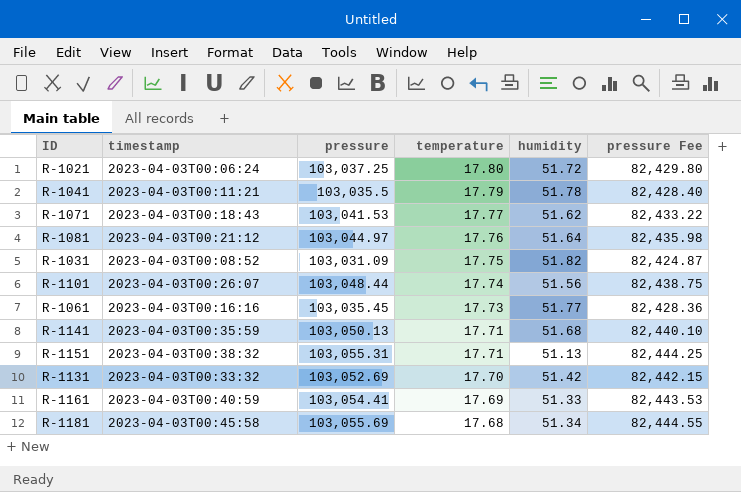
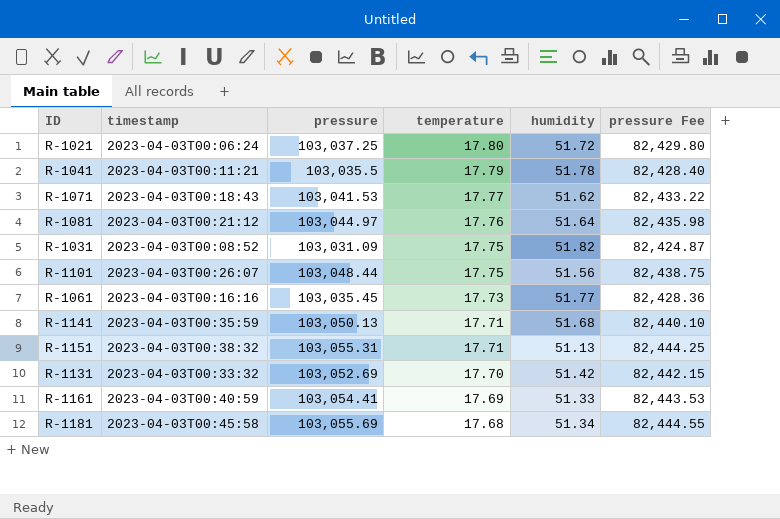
R-1101 | temperature: 17.74 -> 17.75

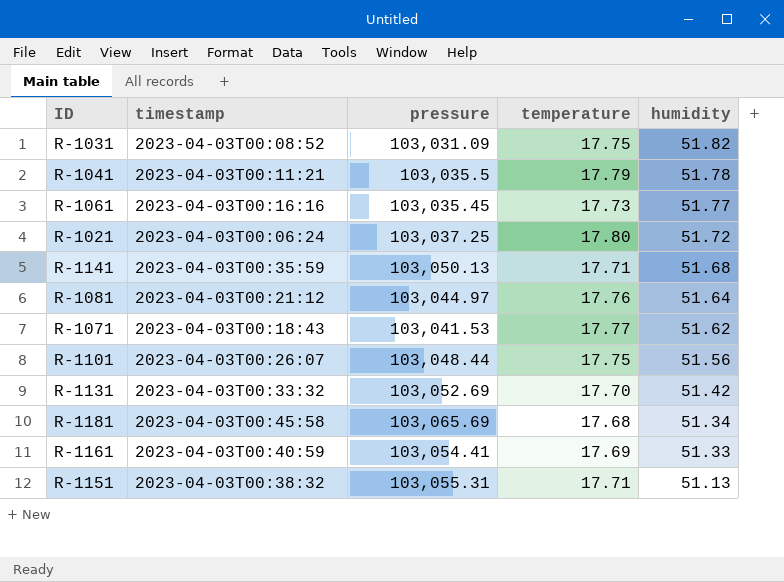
row order: temperature descending -> humidity descending
column pressure Fee | formula: [pressure] * 0.8 -> none
R-1181 | pressure: 103,055.69 -> 103,065.69

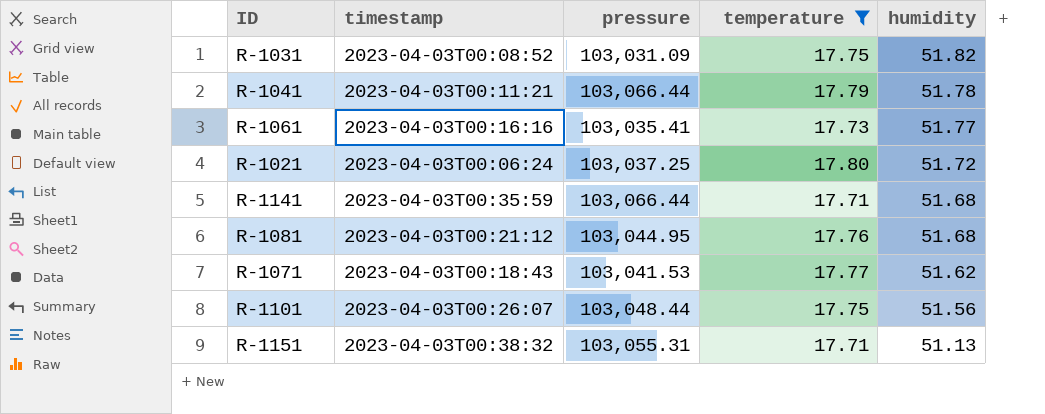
filter: none -> temperature >= 17.71
R-1041 | pressure: 103,035.5 -> 103,066.44
R-1061 | pressure: 103,035.45 -> 103,035.41
R-1141 | pressure: 103,050.13 -> 103,066.44
R-1081 | pressure: 103,044.97 -> 103,044.95
R-1081 | humidity: 51.64 -> 51.68

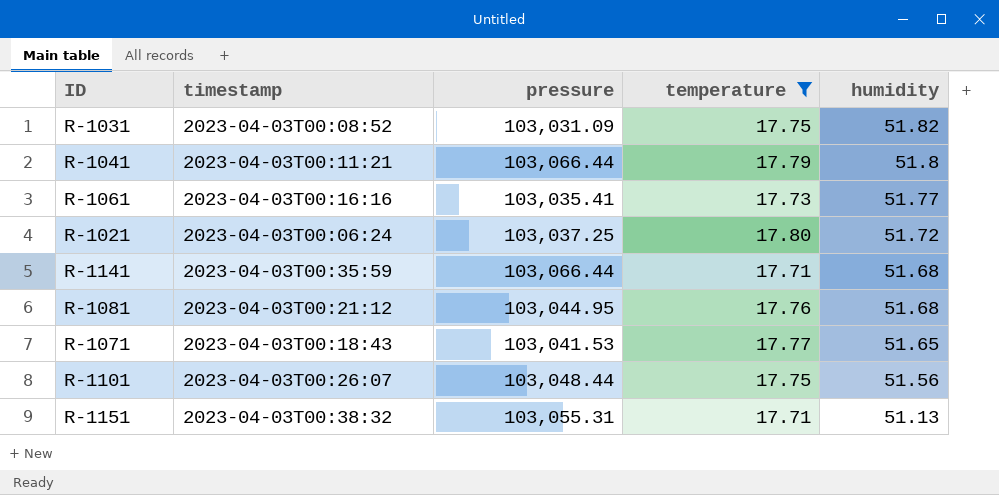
R-1041 | humidity: 51.78 -> 51.8
R-1071 | humidity: 51.62 -> 51.65

